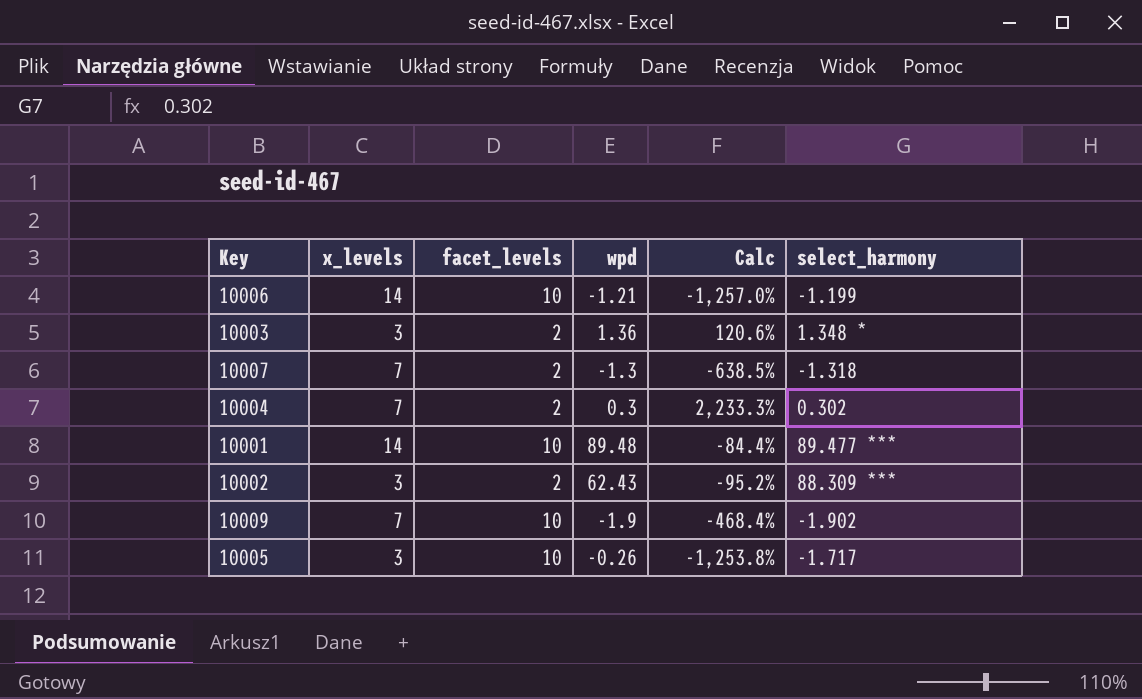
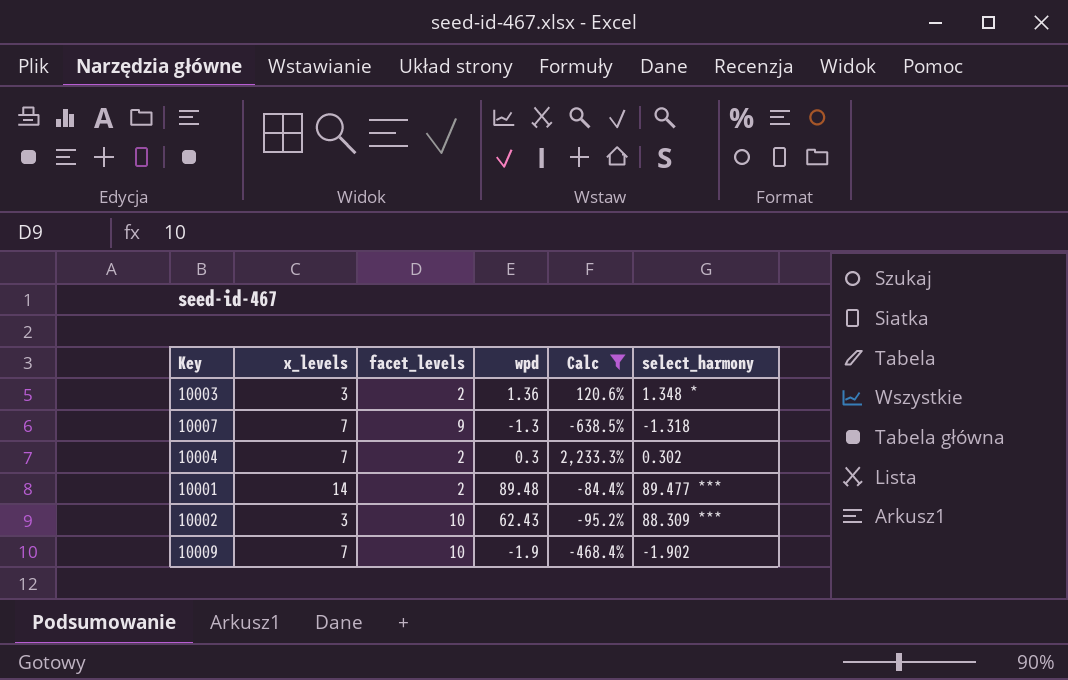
filter: none -> Calc >= -638.5%
10007 | facet_levels: 2 -> 9
10001 | facet_levels: 10 -> 2
10002 | facet_levels: 2 -> 10

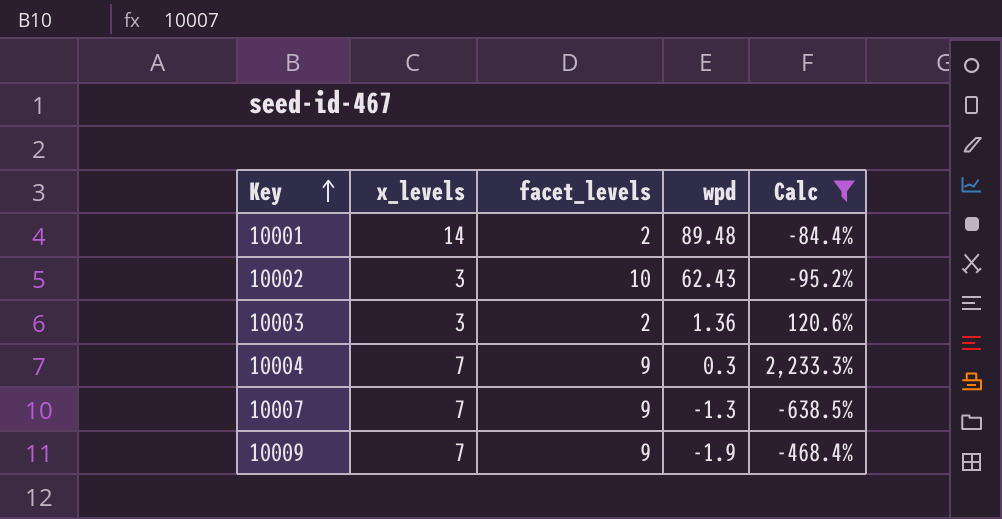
row order: none -> Key ascending
column select_harmony | position: 6 -> none
10004 | facet_levels: 2 -> 9
10009 | facet_levels: 10 -> 9

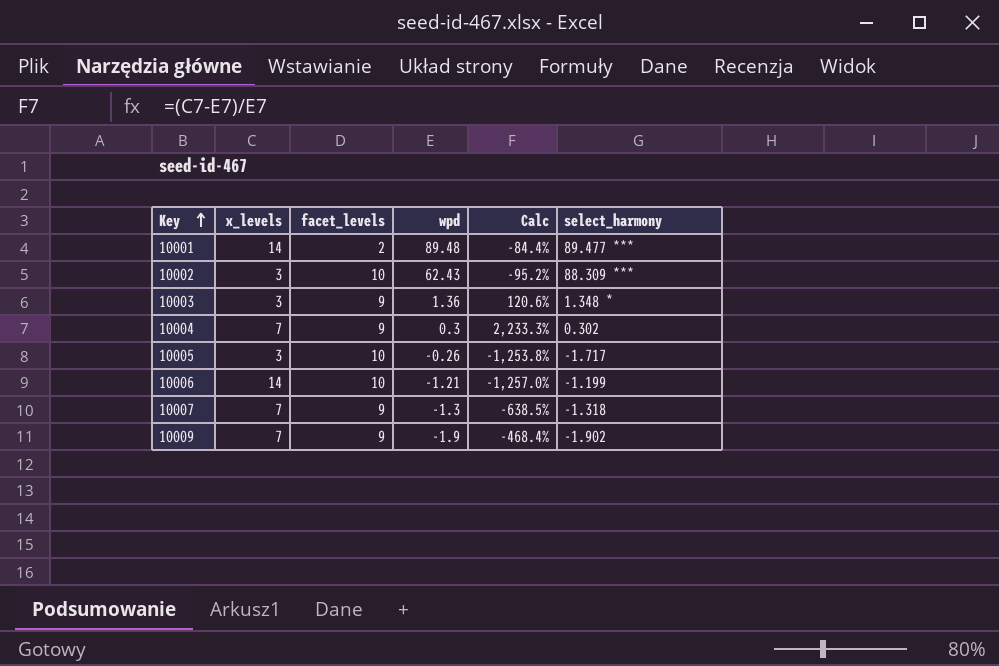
filter: Calc >= -638.5% -> none
column select_harmony | position: none -> 6
10003 | facet_levels: 2 -> 9

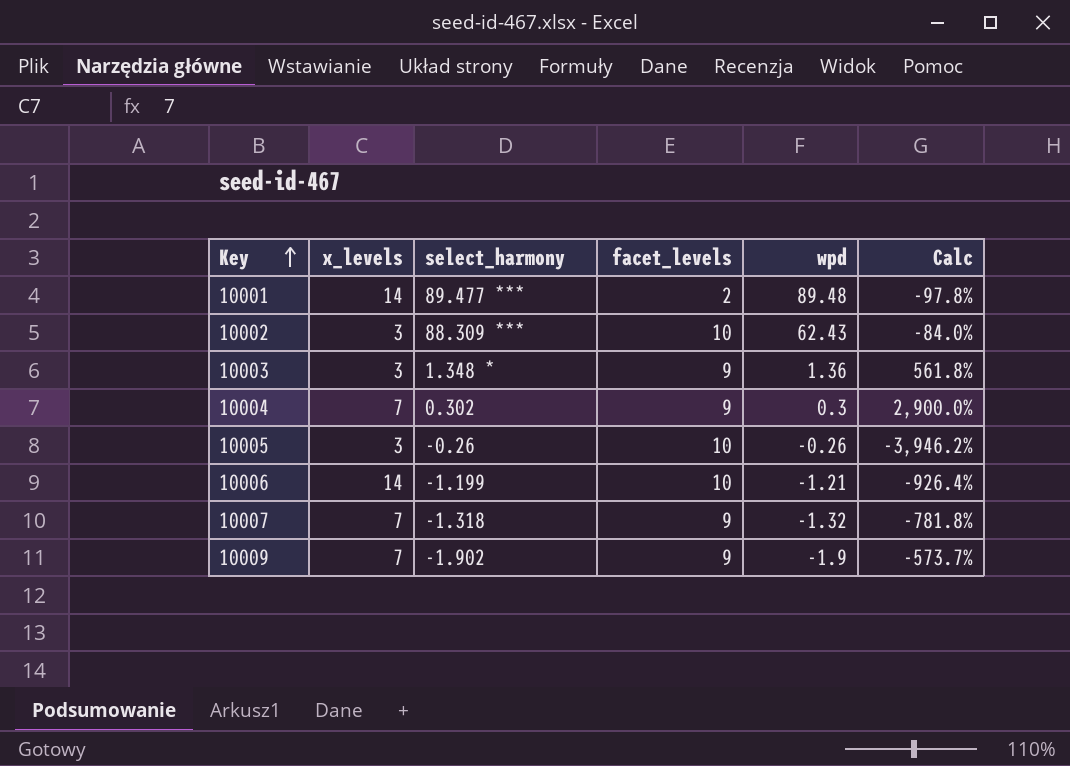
column select_harmony | position: 6 -> 3
column Calc | formula: ([x_levels] - [wpd]) / [wpd] -> ([facet_levels] - [wpd]) / [wpd]
10005 | select_harmony: -1.717 -> -0.26
10007 | wpd: -1.3 -> -1.32

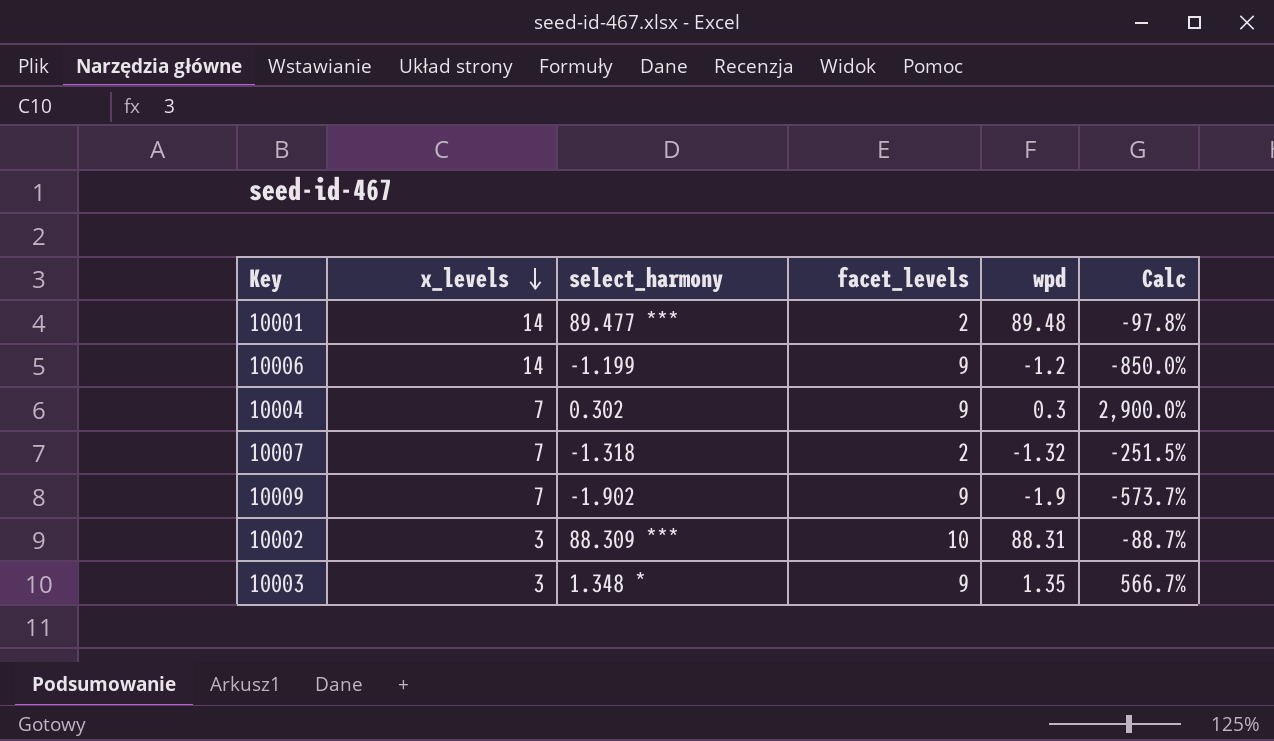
row order: Key ascending -> x_levels descending
row 10005: 3 | -0.26 | 10 | -0.26 | -3,946.2% -> none
10006 | facet_levels: 10 -> 9
10006 | wpd: -1.21 -> -1.2
10006 | Calc: -926.4% -> -850.0%
10007 | facet_levels: 9 -> 2
10007 | Calc: -781.8% -> -251.5%
10002 | wpd: 62.43 -> 88.31
10002 | Calc: -84.0% -> -88.7%
10003 | wpd: 1.36 -> 1.35
10003 | Calc: 561.8% -> 566.7%

